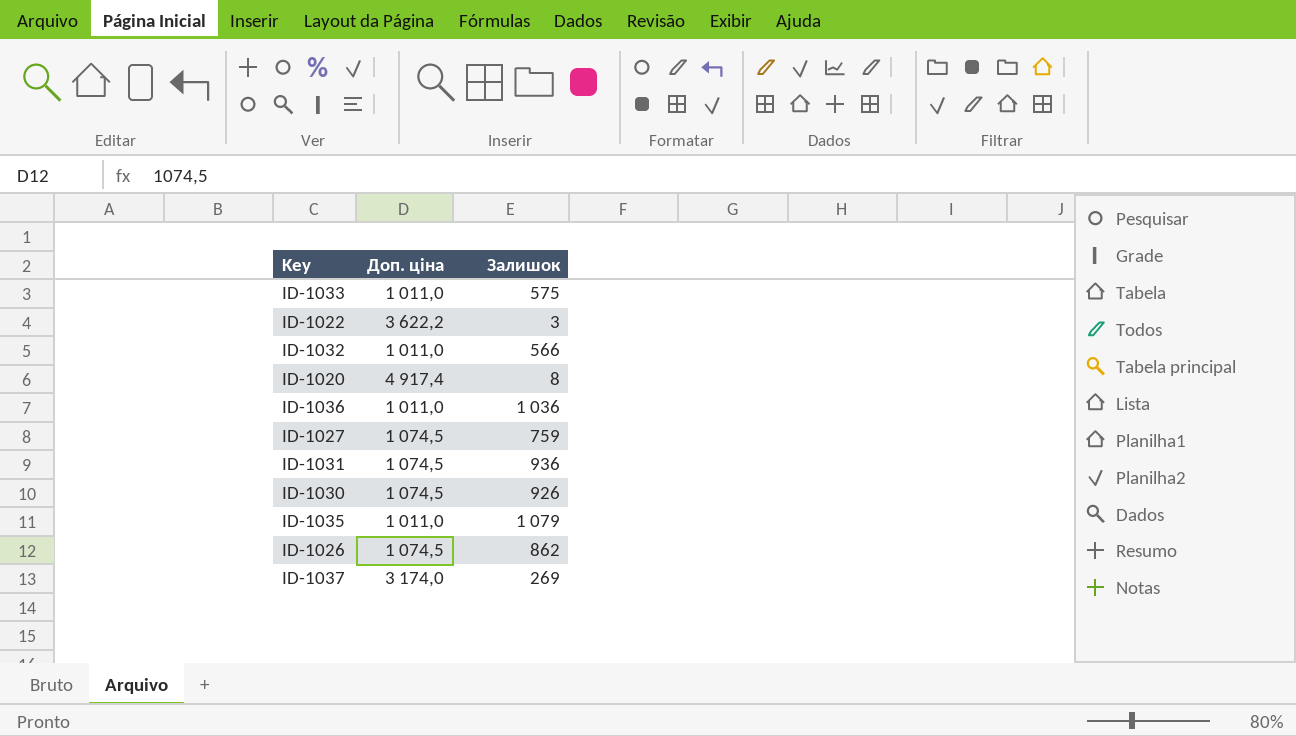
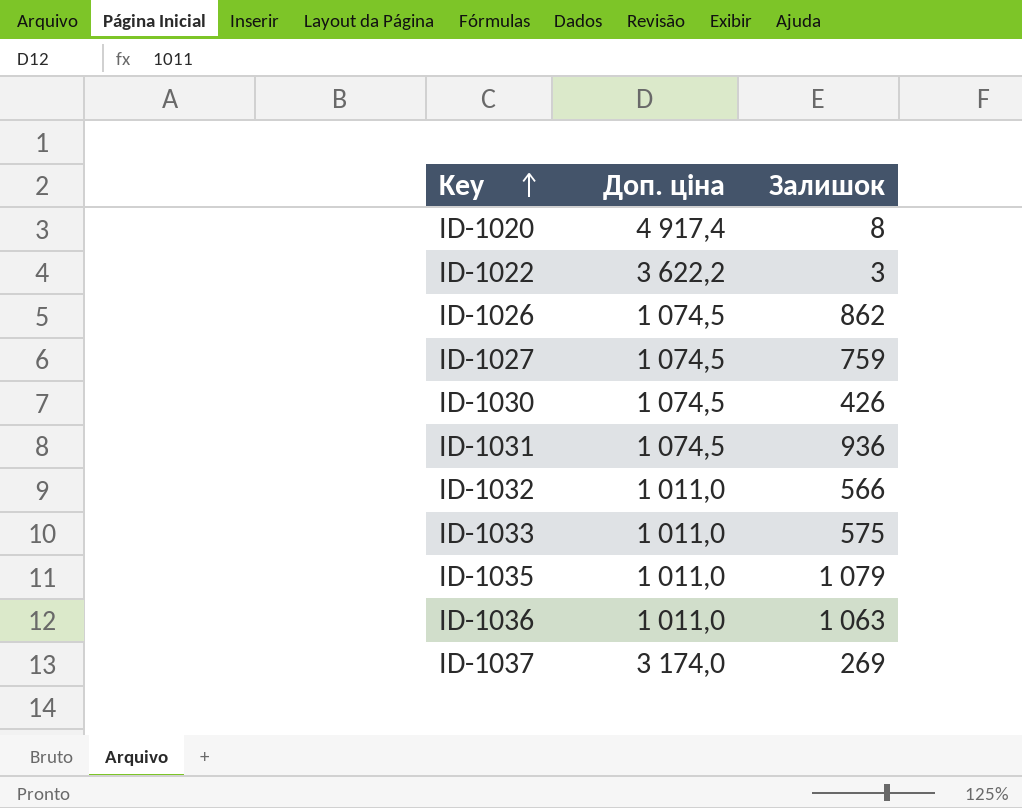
row order: none -> Key ascending
ID-1030 | Залишок: 926 -> 426
ID-1036 | Залишок: 1 036 -> 1 063

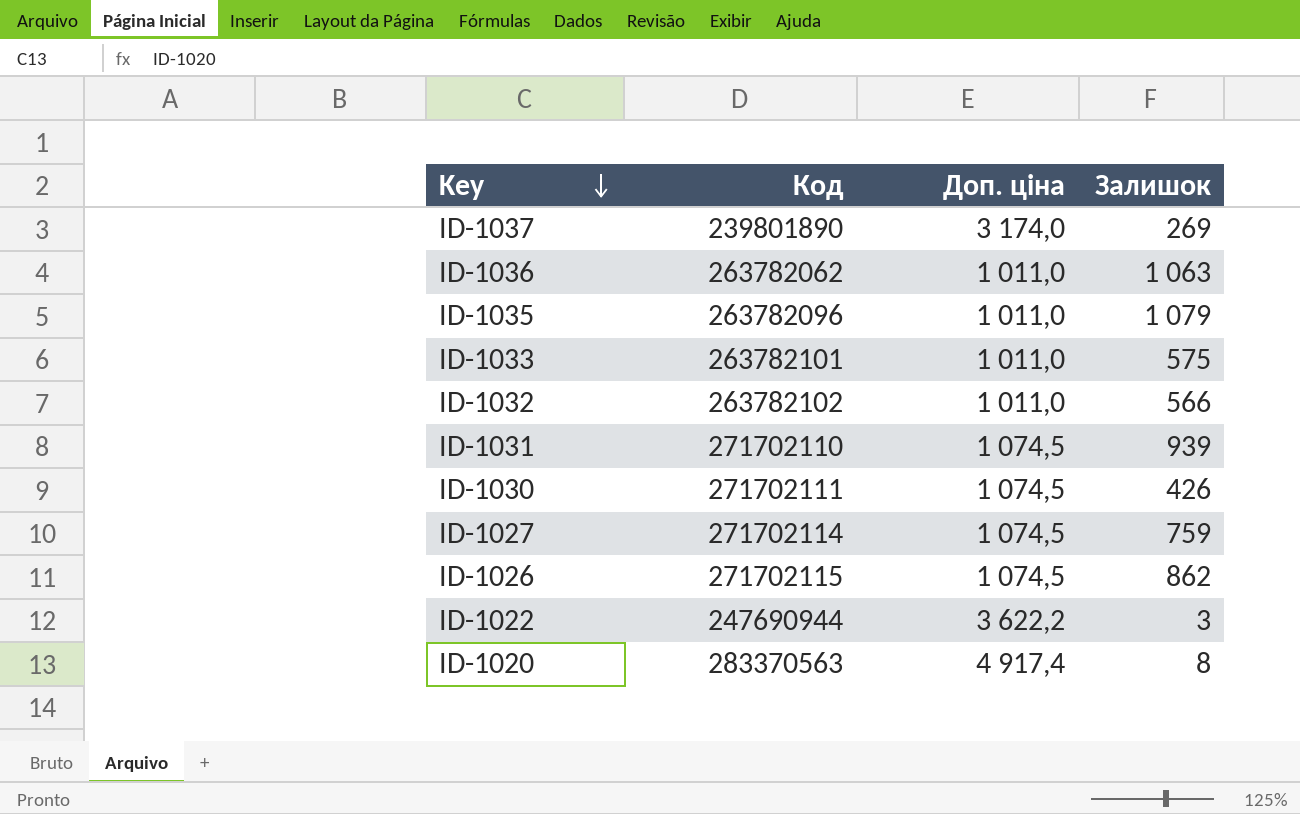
row order: Key ascending -> Key descending
column Код | position: none -> 2
ID-1031 | Залишок: 936 -> 939

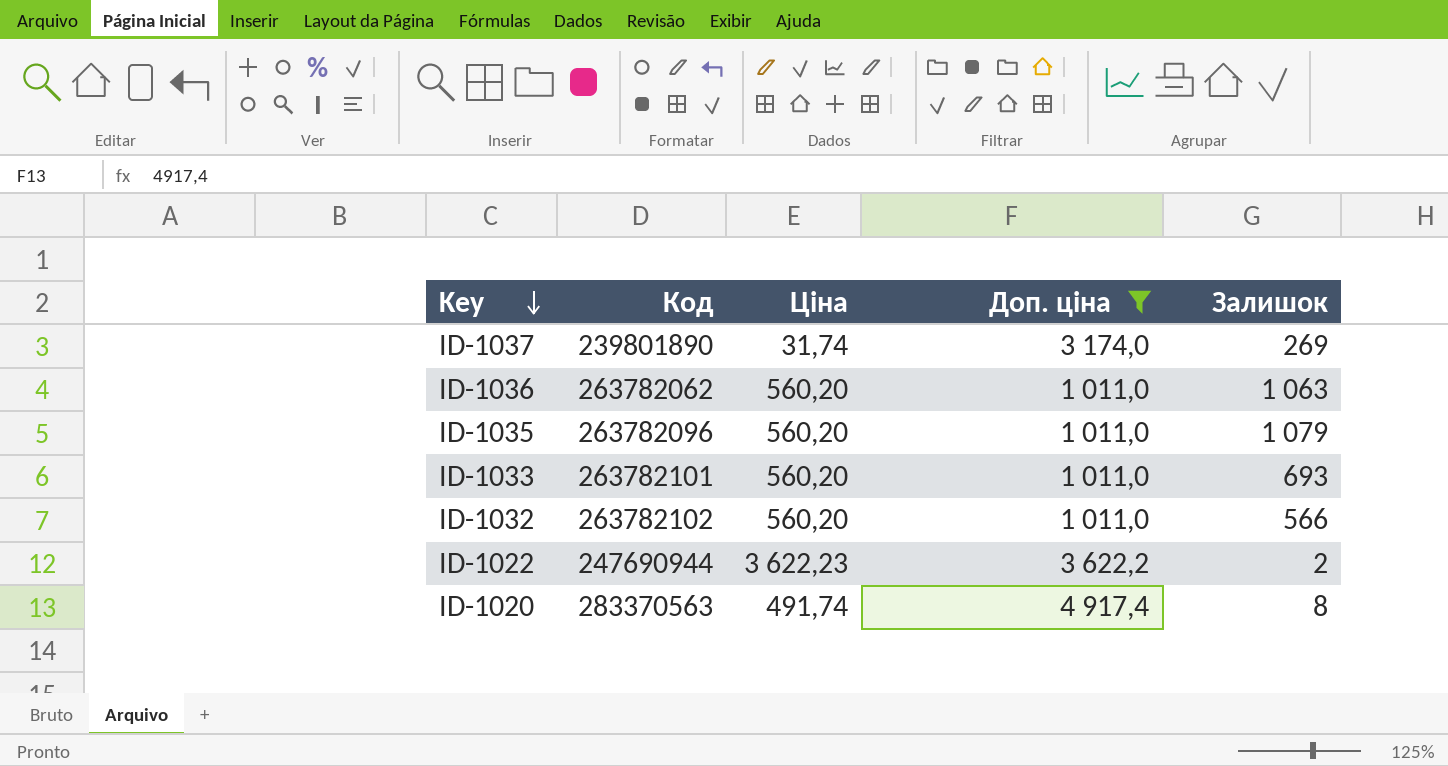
filter: none -> Доп. ціна != 1 074,5
column Ціна | position: none -> 3
ID-1033 | Залишок: 575 -> 693
ID-1022 | Залишок: 3 -> 2

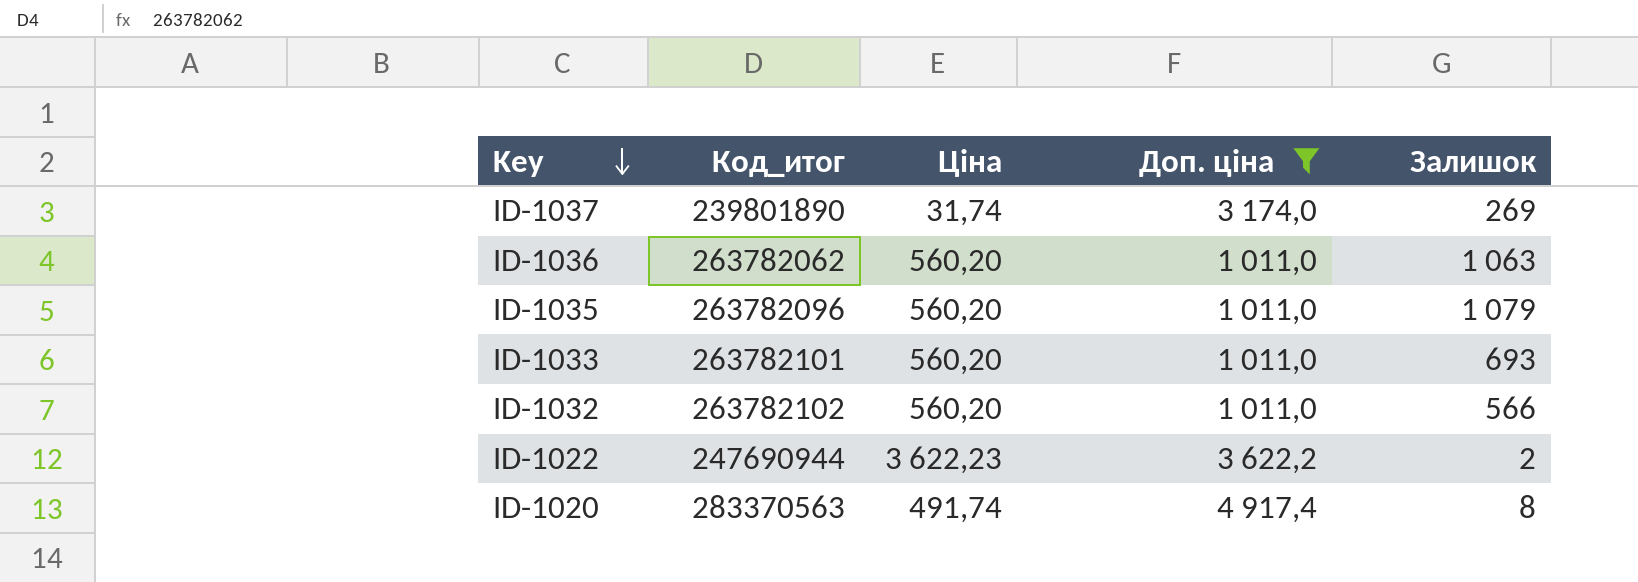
column name: Код -> Код_итог

